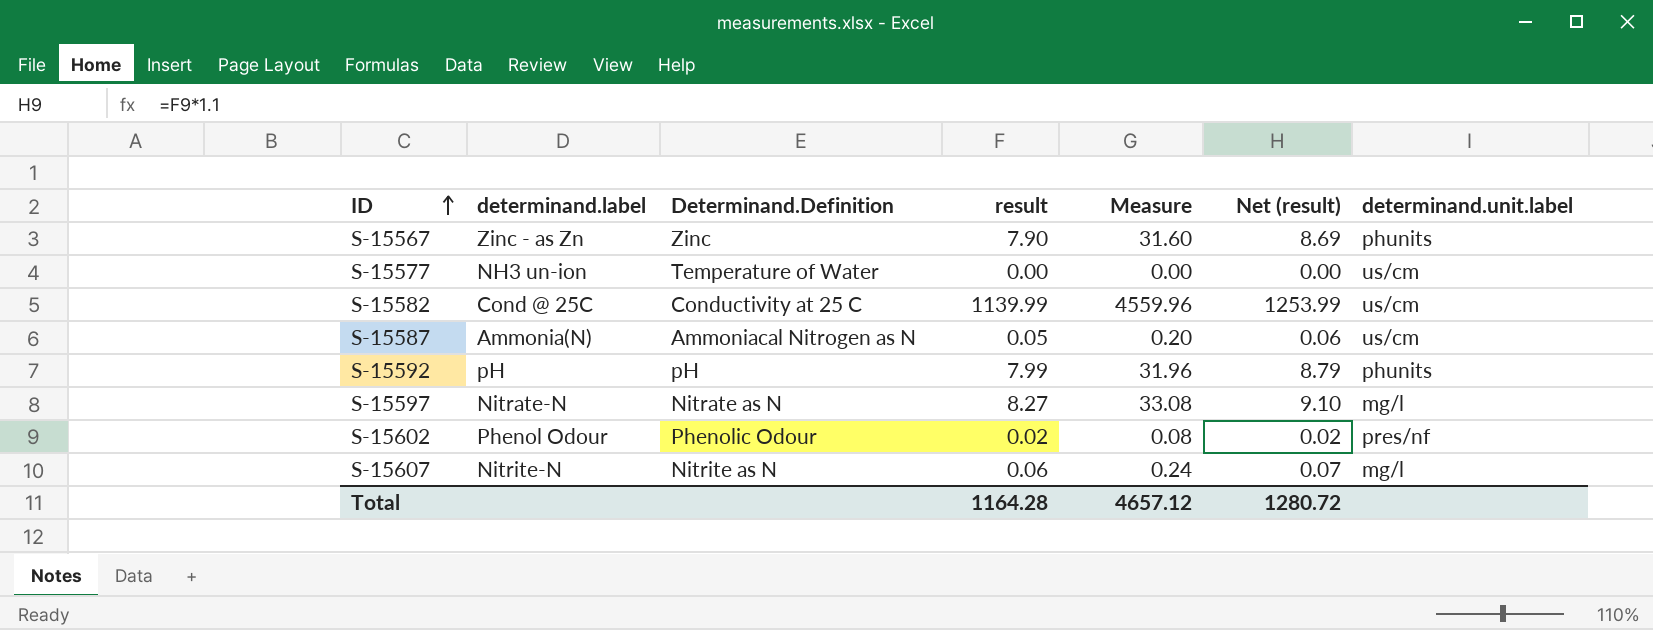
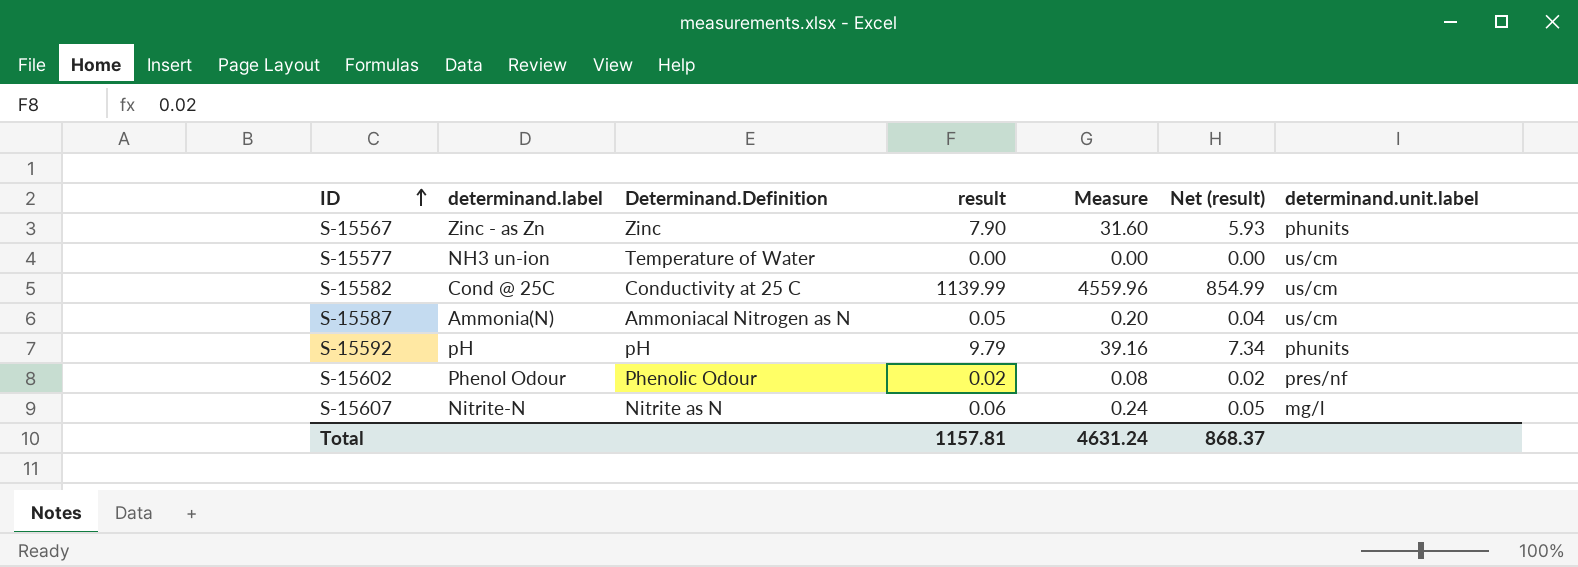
column Net (result) | formula: [result] * 1.1 -> [result] * 0.75
row S-15597: Nitrate-N | Nitrate as N | 8.27 | 33.08 | 9.10 | mg/l -> none
S-15592 | result: 7.99 -> 9.79
S-15592 | Measure: 31.96 -> 39.16
Total | result: 1164.28 -> 1157.81
Total | Measure: 4657.12 -> 4631.24
Total | Net (result): 1280.72 -> 868.37

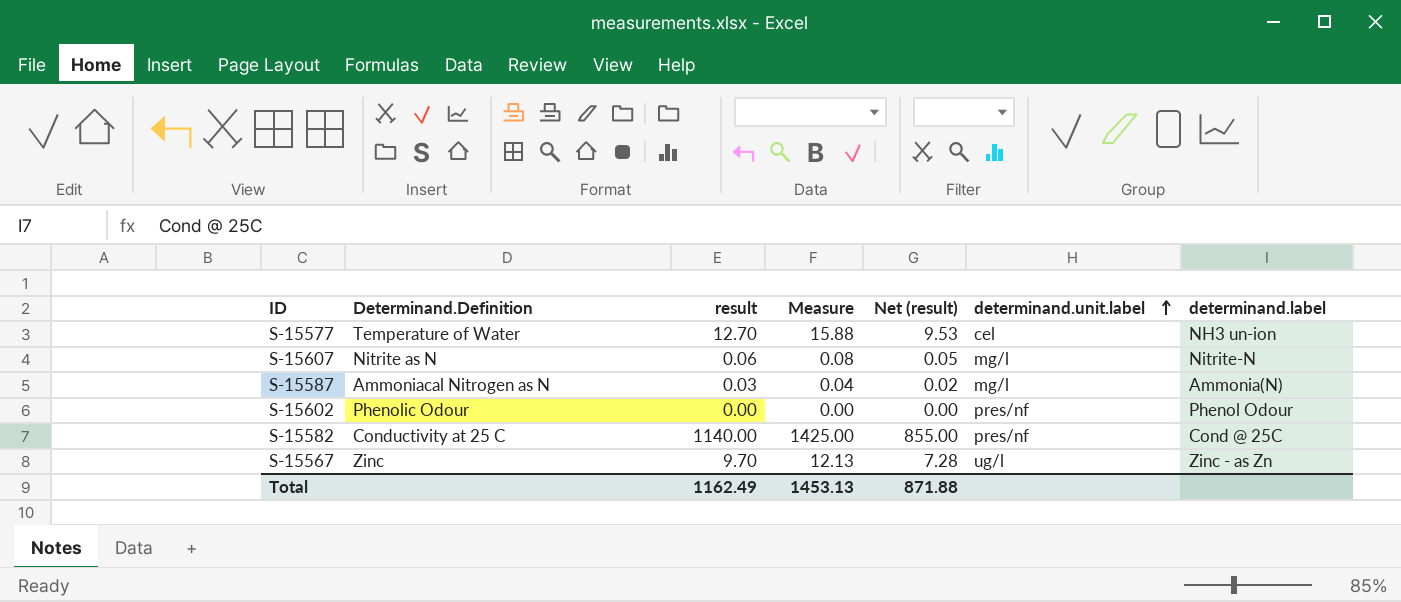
row order: ID ascending -> determinand.unit.label ascending
column Measure | formula: [result] * 4 -> [result] * 1.25
column determinand.label | position: 2 -> 7
row S-15592: pH | pH | 9.79 | 39.16 | 7.34 | phunits -> none
S-15577 | result: 0.00 -> 12.70
S-15577 | Net (result): 0.00 -> 9.53
S-15577 | determinand.unit.label: us/cm -> cel
S-15587 | result: 0.05 -> 0.03
S-15587 | Net (result): 0.04 -> 0.02
S-15587 | determinand.unit.label: us/cm -> mg/l
S-15602 | result: 0.02 -> 0.00
S-15602 | Net (result): 0.02 -> 0.00
S-15582 | result: 1139.99 -> 1140.00
S-15582 | Net (result): 854.99 -> 855.00
S-15582 | determinand.unit.label: us/cm -> pres/nf
S-15567 | result: 7.90 -> 9.70
S-15567 | Net (result): 5.93 -> 7.28
S-15567 | determinand.unit.label: phunits -> ug/l
Total | result: 1157.81 -> 1162.49
Total | Measure: 4631.24 -> 1453.13
Total | Net (result): 868.37 -> 871.88

